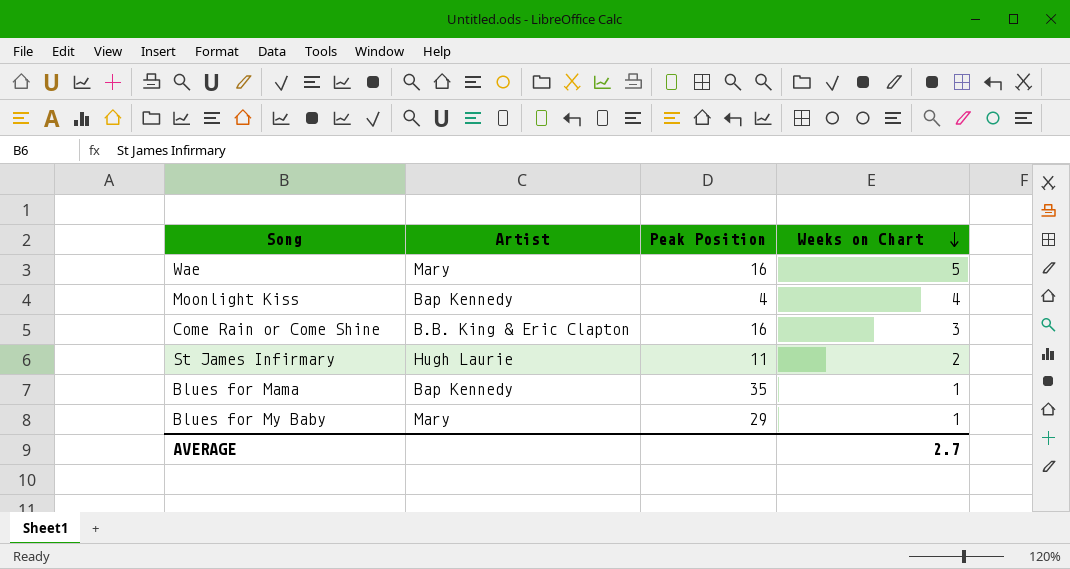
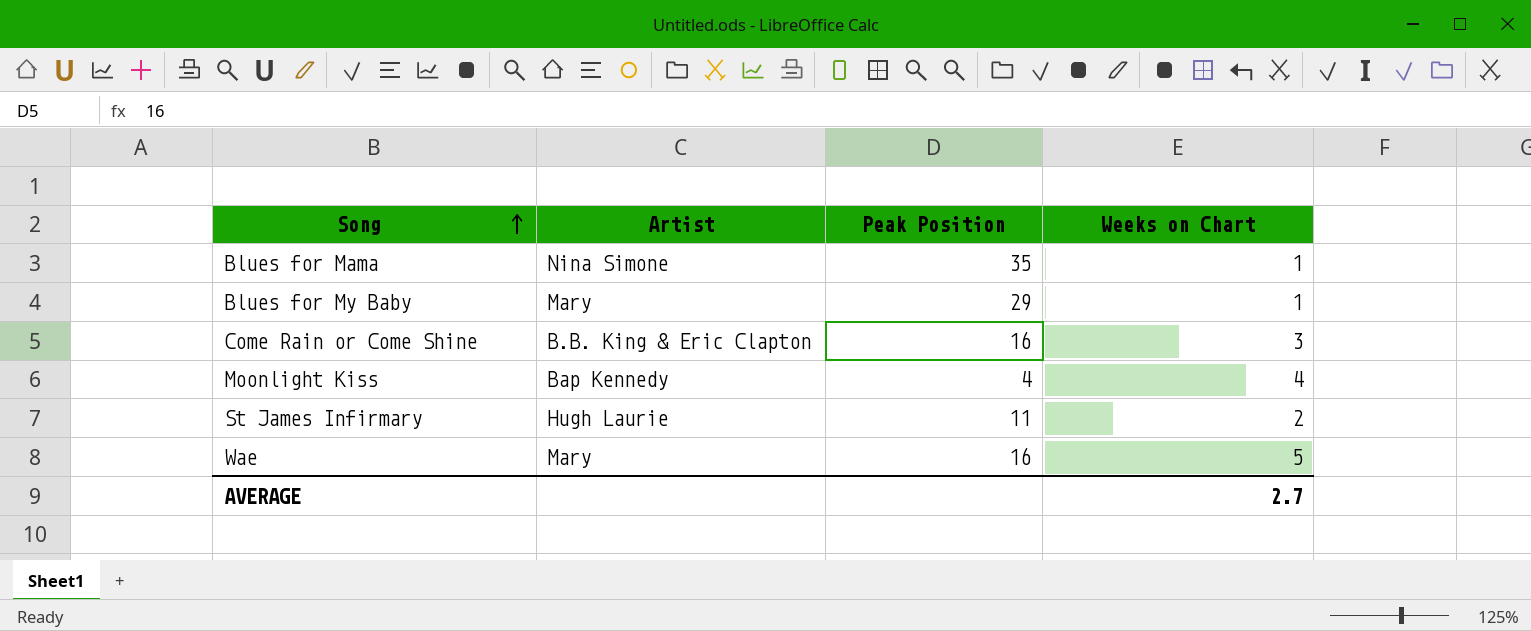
row order: Weeks on Chart descending -> Song ascending
Blues for Mama | Artist: Bap Kennedy -> Nina Simone

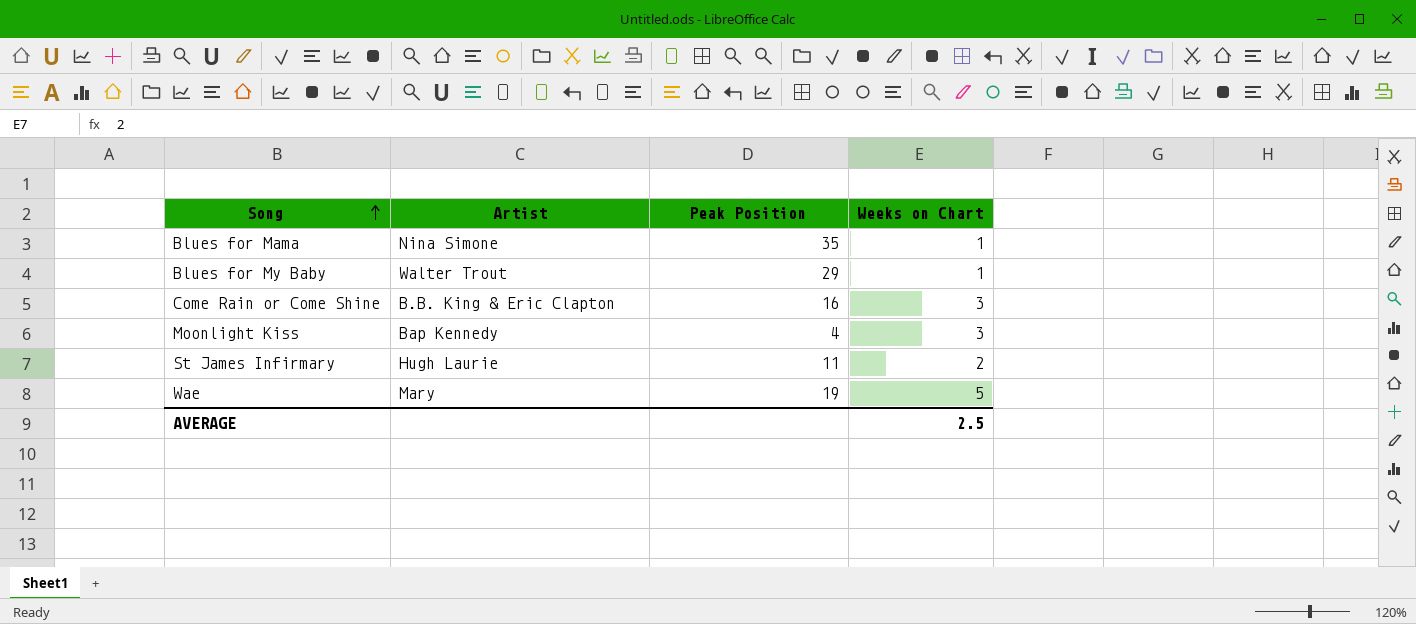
Blues for My Baby | Artist: Mary -> Walter Trout
Moonlight Kiss | Weeks on Chart: 4 -> 3
Wae | Peak Position: 16 -> 19
AVERAGE | Weeks on Chart: 2.7 -> 2.5

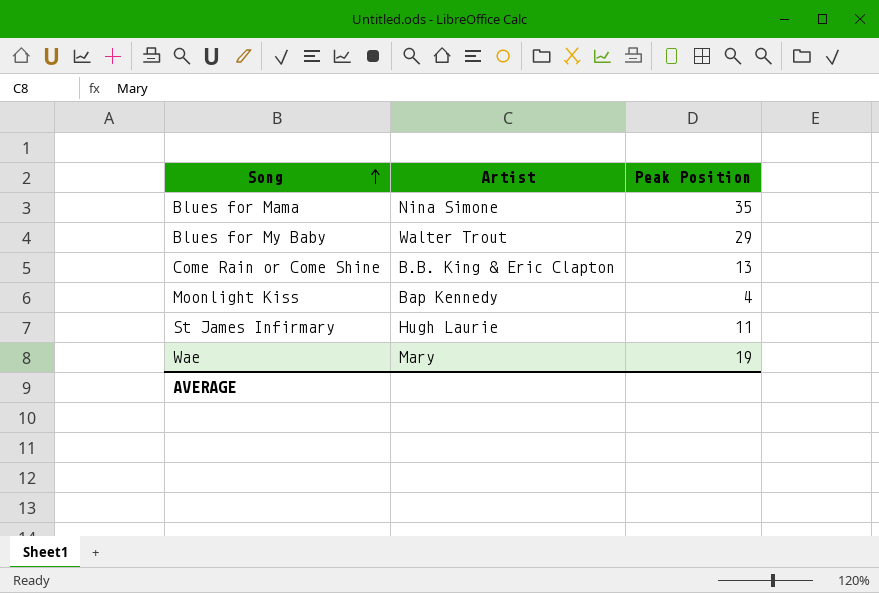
column Weeks on Chart | position: 4 -> none
Come Rain or Come Shine | Peak Position: 16 -> 13

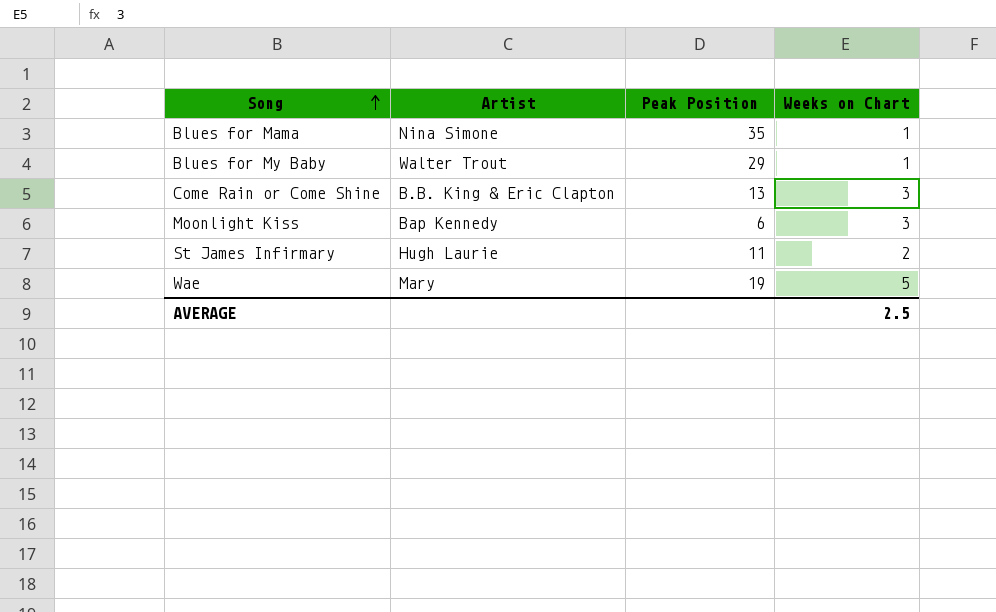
column Weeks on Chart | position: none -> 4
Moonlight Kiss | Peak Position: 4 -> 6

